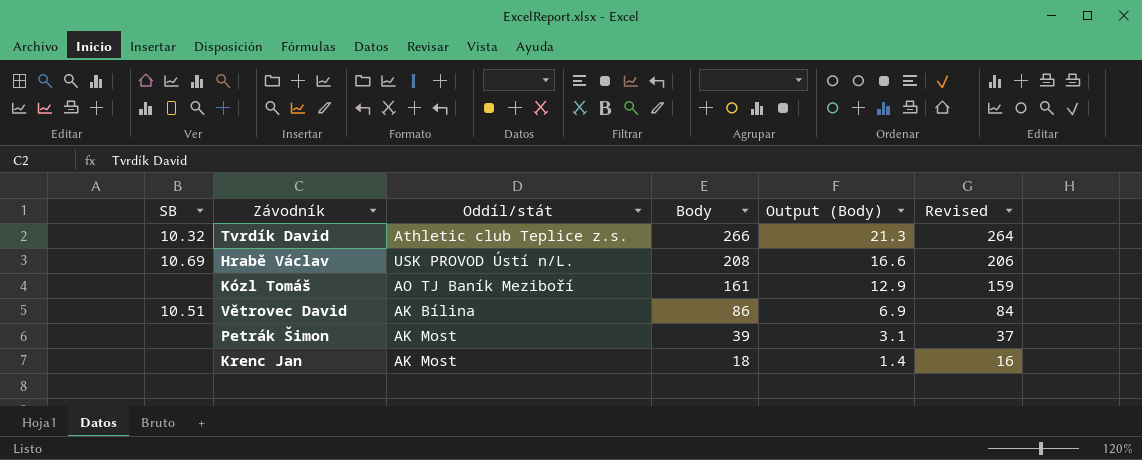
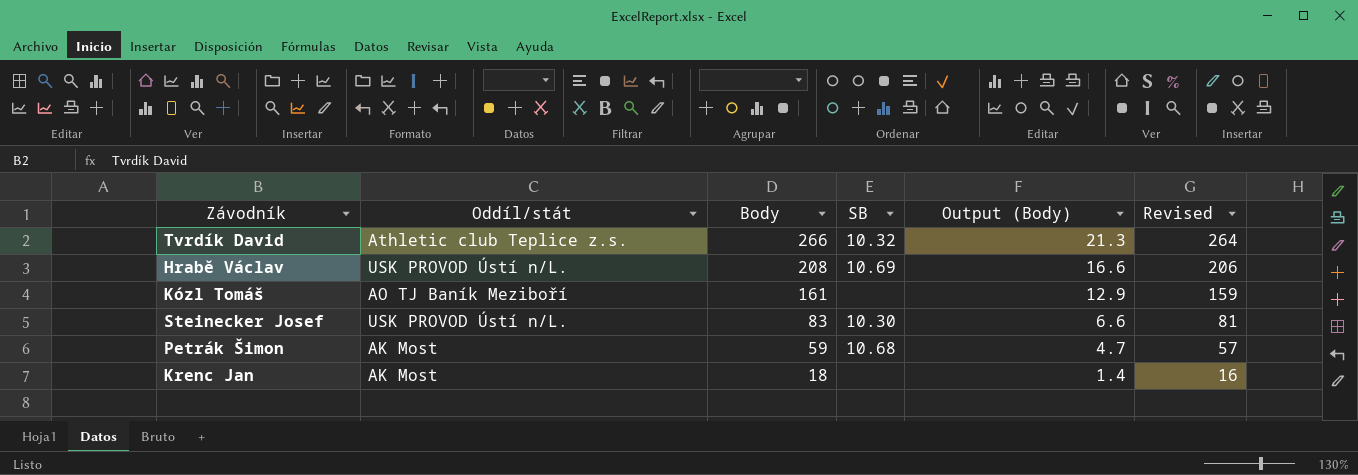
column SB | position: 1 -> 4
row Větrovec David: 10.51 | AK Bílina | 86 | 6.9 | 84 -> none
row Steinecker Josef: none -> USK PROVOD Ústí n/L. | 83 | 10.30 | 6.6 | 81
Petrák Šimon | Body: 39 -> 59
Petrák Šimon | SB: none -> 10.68
Petrák Šimon | Output (Body): 3.1 -> 4.7
Petrák Šimon | Revised: 37 -> 57

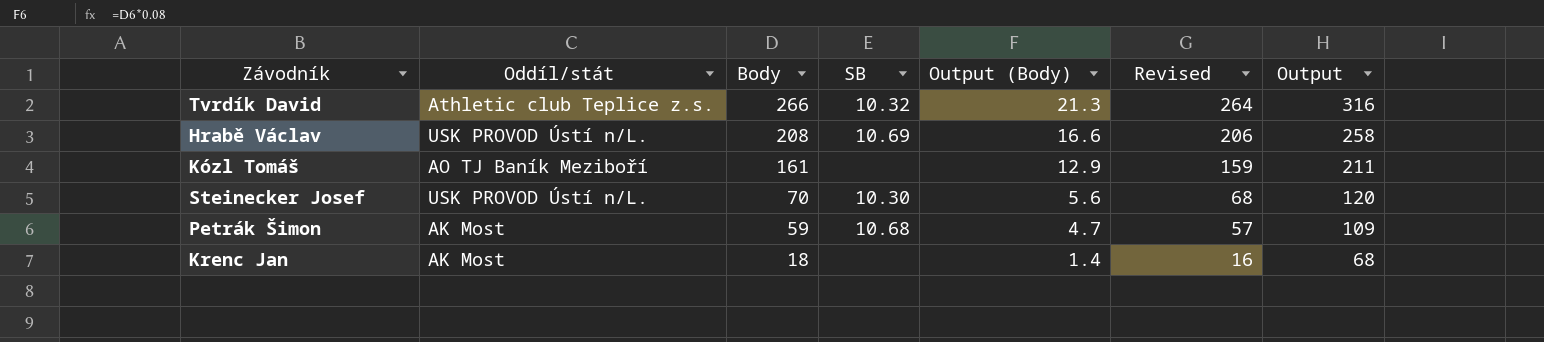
column Output | formula: none -> [Body] + 50
Steinecker Josef | Body: 83 -> 70
Steinecker Josef | Output (Body): 6.6 -> 5.6
Steinecker Josef | Revised: 81 -> 68

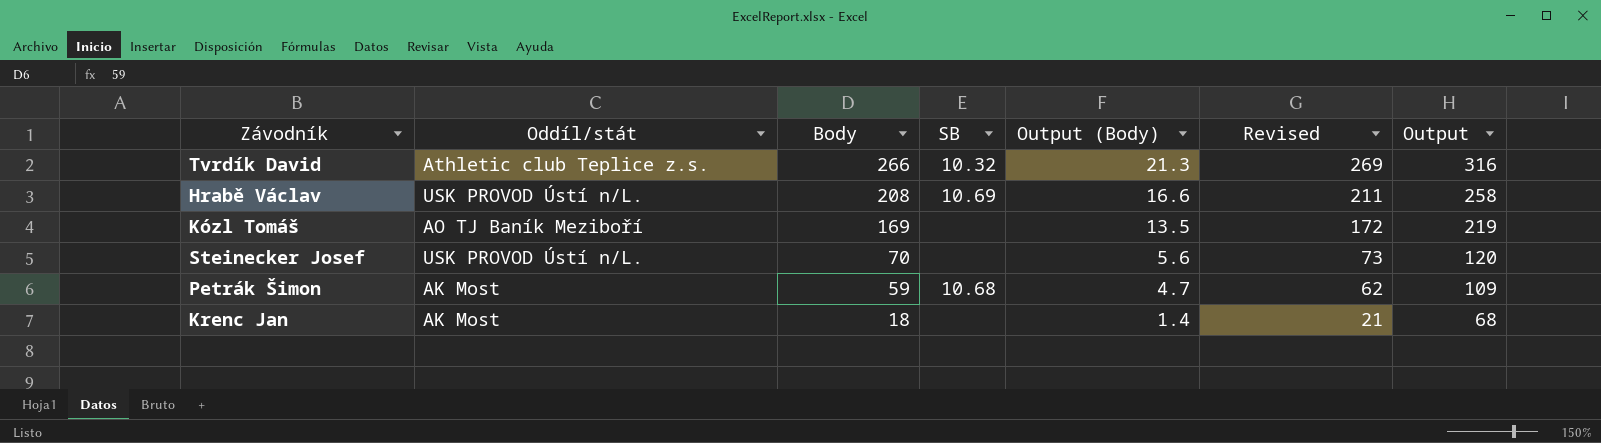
column Revised | formula: [Body] - 2 -> [Body] + 3
Kózl Tomáš | Body: 161 -> 169
Kózl Tomáš | Output (Body): 12.9 -> 13.5
Kózl Tomáš | Output: 211 -> 219
Steinecker Josef | SB: 10.30 -> none

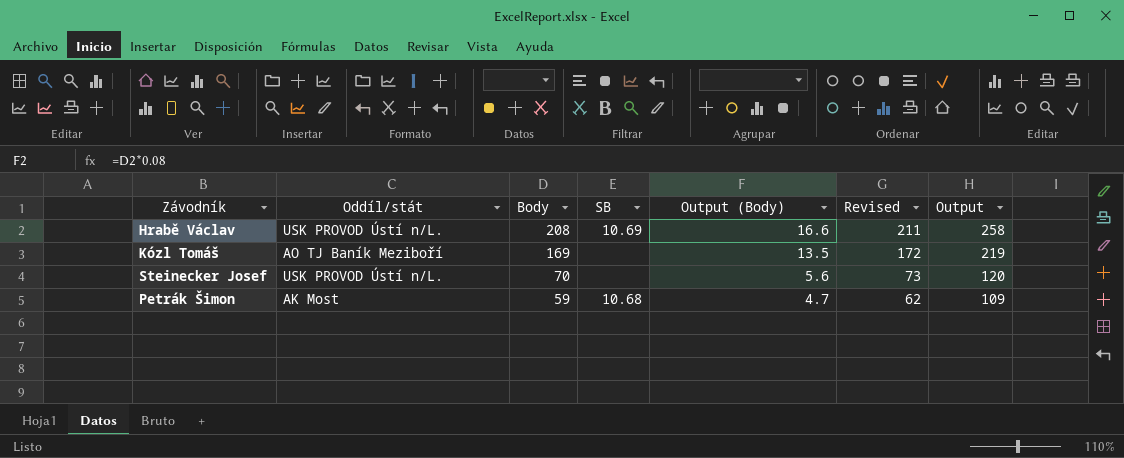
row Tvrdík David: Athletic club Teplice z.s. | 266 | 10.32 | 21.3 | 269 | 316 -> none
row Krenc Jan: AK Most | 18 | none | 1.4 | 21 | 68 -> none

